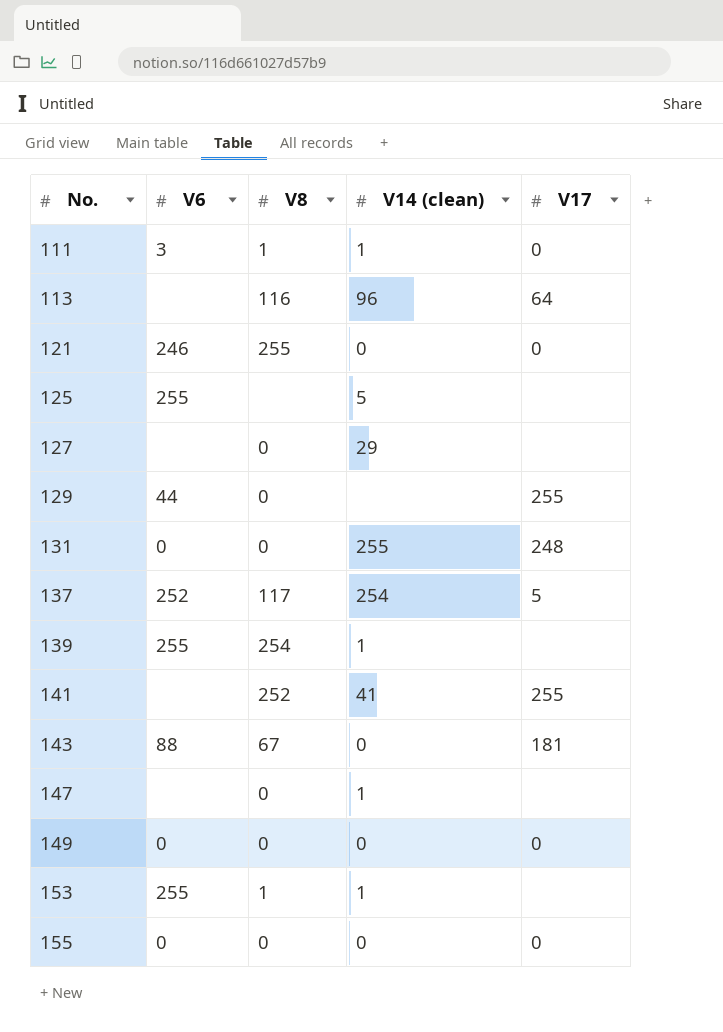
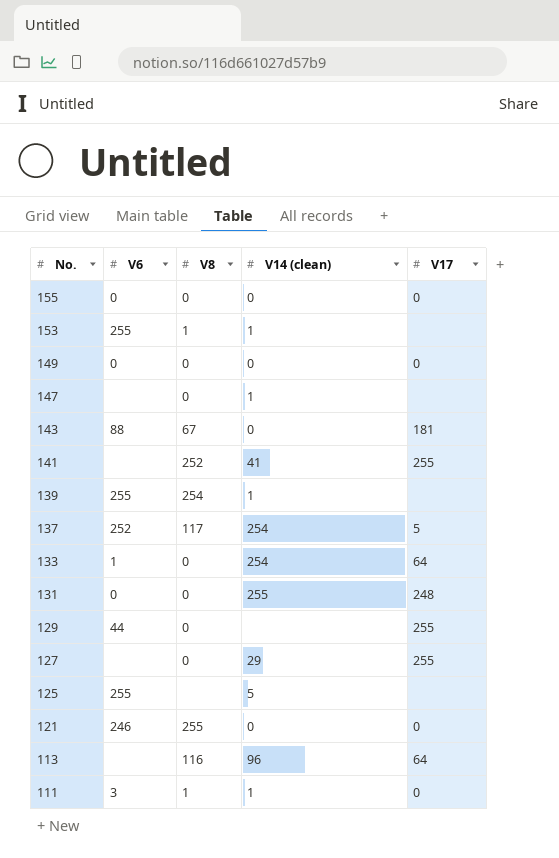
row order: No. ascending -> No. descending
row 133: none -> 1 | 0 | 254 | 64
127 | V17: none -> 255

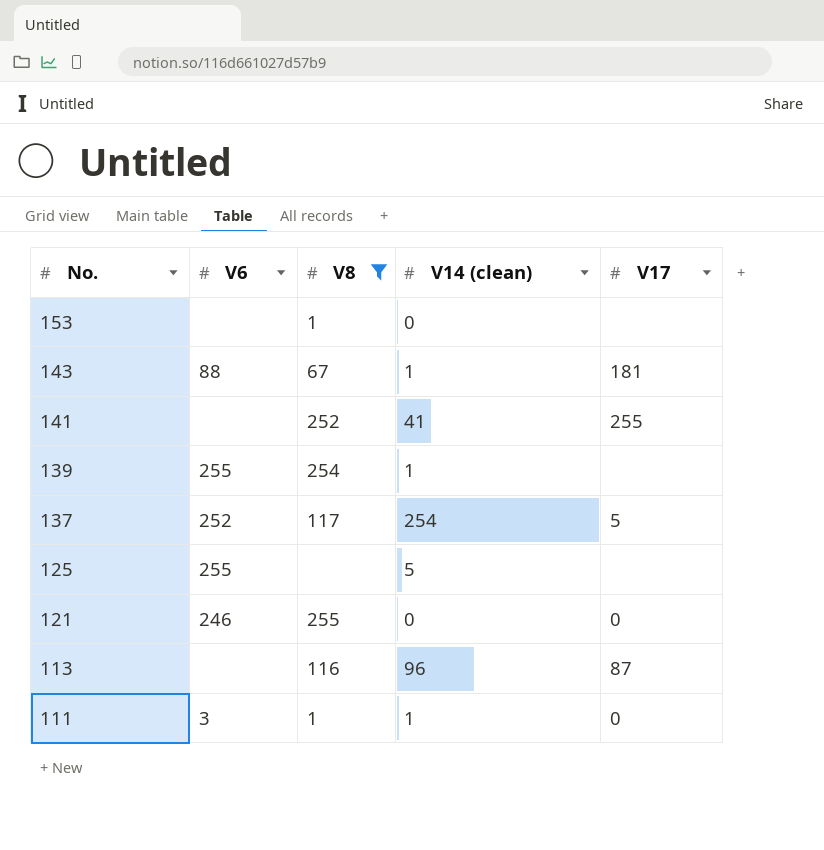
filter: none -> V8 != 0
153 | V6: 255 -> none
153 | V14 (clean): 1 -> 0
143 | V14 (clean): 0 -> 1
113 | V17: 64 -> 87

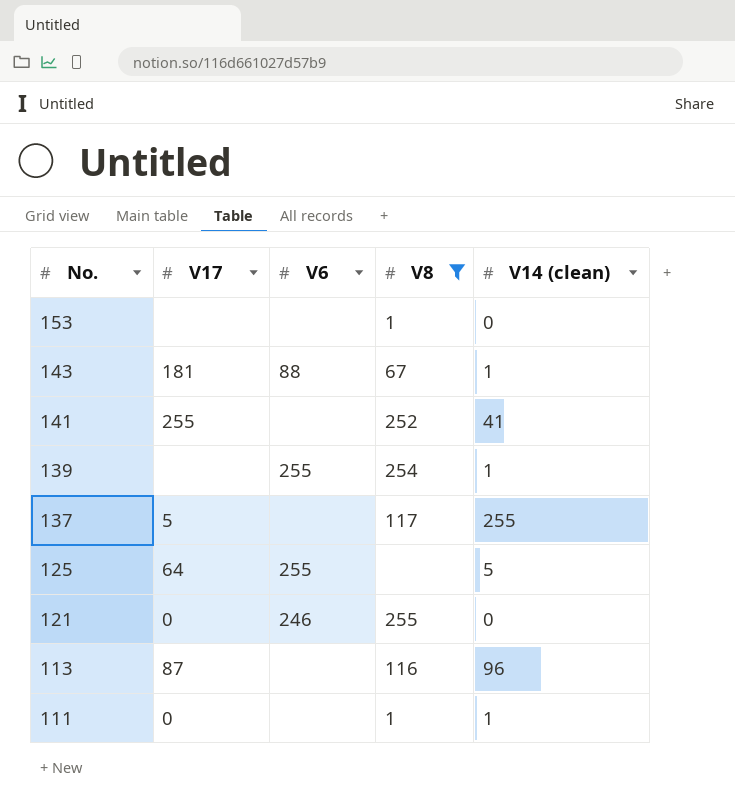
column V17 | position: 5 -> 2
137 | V6: 252 -> none
137 | V14 (clean): 254 -> 255
125 | V17: none -> 64
111 | V6: 3 -> none

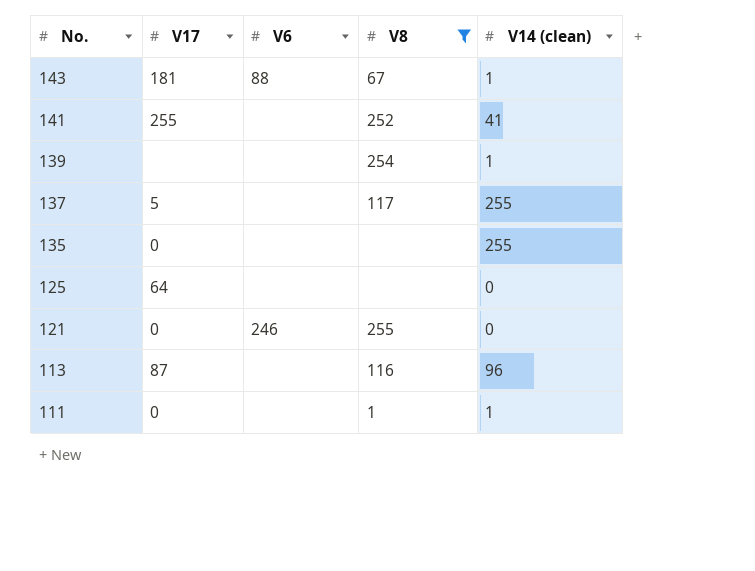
row 153: none | none | 1 | 0 -> none
139 | V6: 255 -> none
row 135: none -> 0 | none | none | 255
125 | V6: 255 -> none
125 | V14 (clean): 5 -> 0

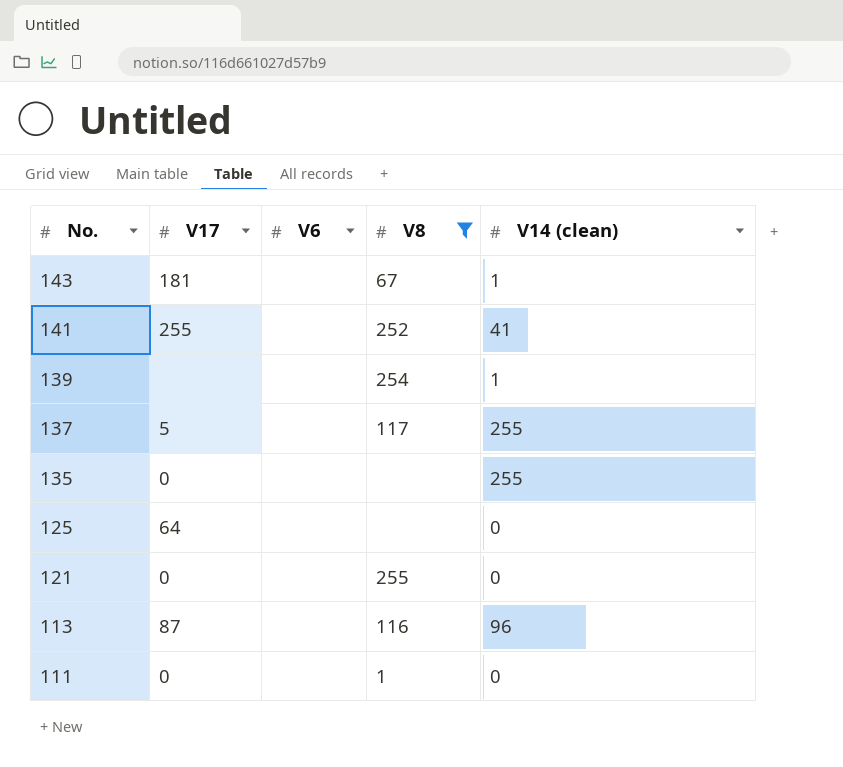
143 | V6: 88 -> none
121 | V6: 246 -> none
111 | V14 (clean): 1 -> 0

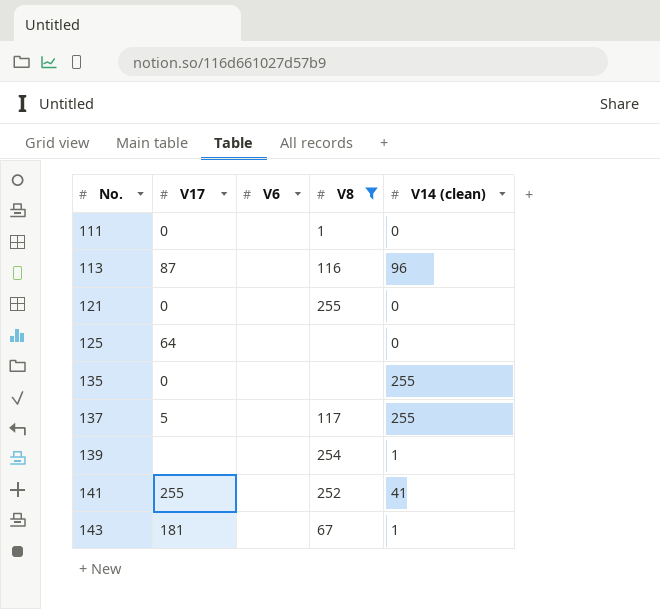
row order: No. descending -> No. ascending

